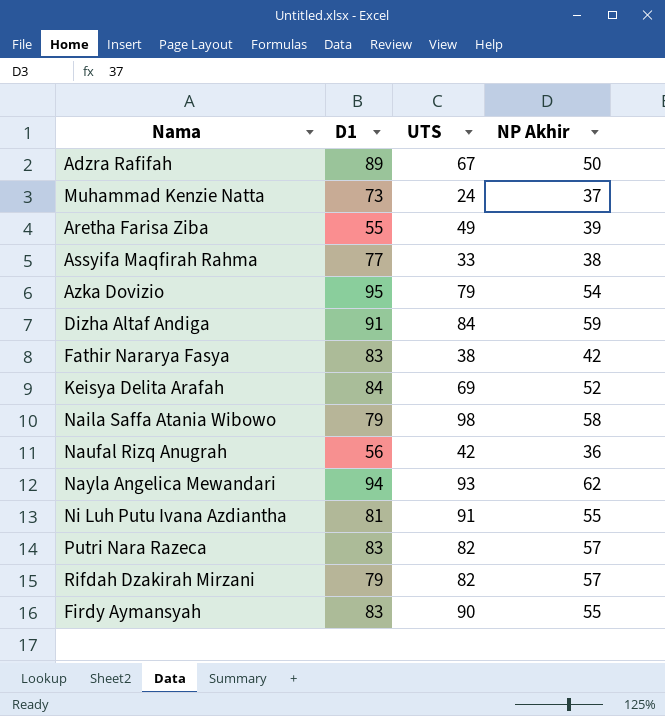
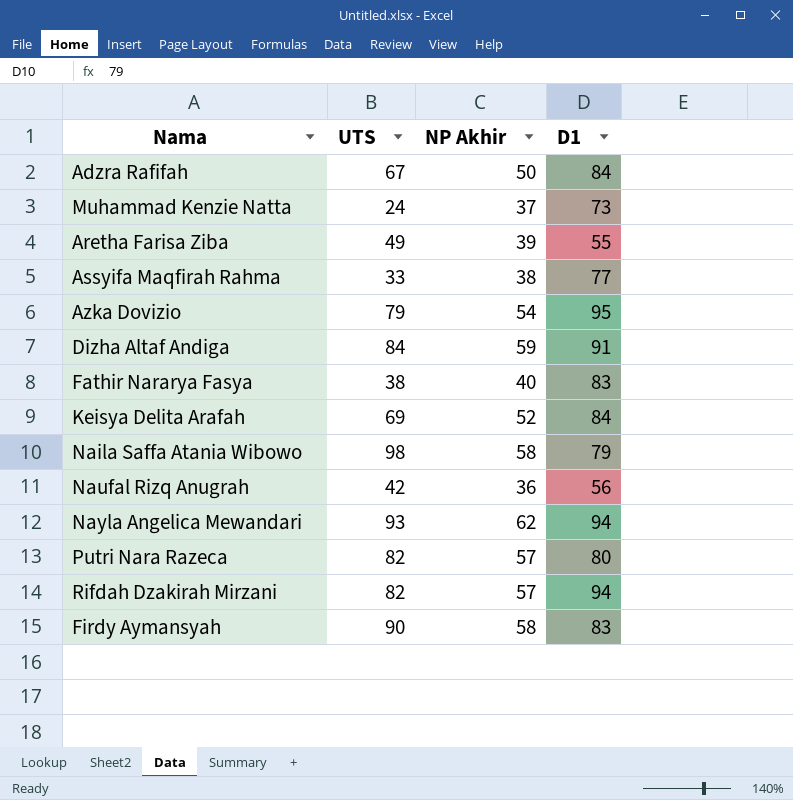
column D1 | position: 2 -> 4
row Ni Luh Putu Ivana Azdiantha: 81 | 91 | 55 -> none
Adzra Rafifah | D1: 89 -> 84
Fathir Nararya Fasya | NP Akhir: 42 -> 40
Putri Nara Razeca | D1: 83 -> 80
Rifdah Dzakirah Mirzani | D1: 79 -> 94
Firdy Aymansyah | NP Akhir: 55 -> 58

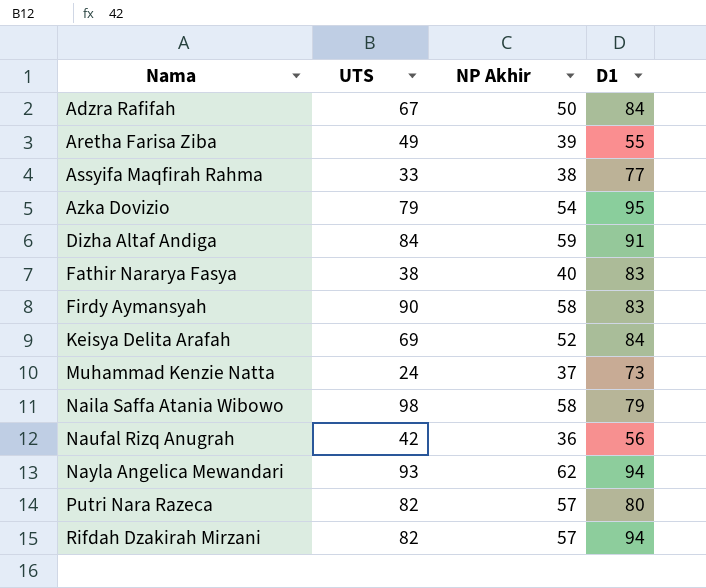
row order: none -> Nama ascending

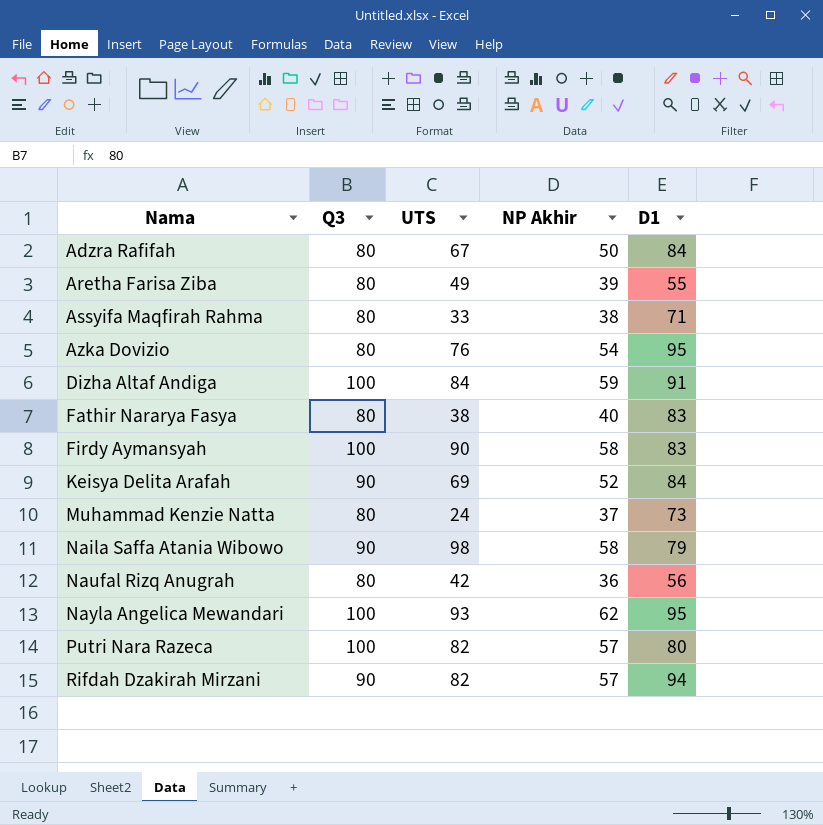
column Q3 | position: none -> 2
Assyifa Maqfirah Rahma | D1: 77 -> 71
Azka Dovizio | UTS: 79 -> 76
Nayla Angelica Mewandari | D1: 94 -> 95

